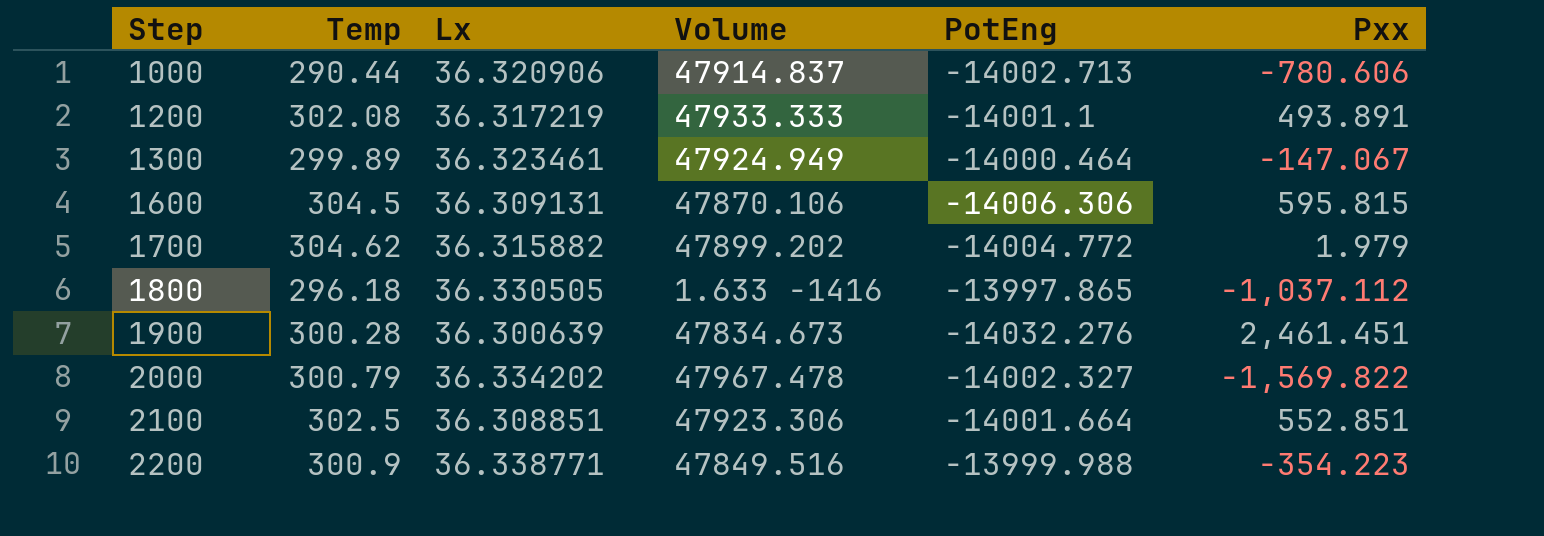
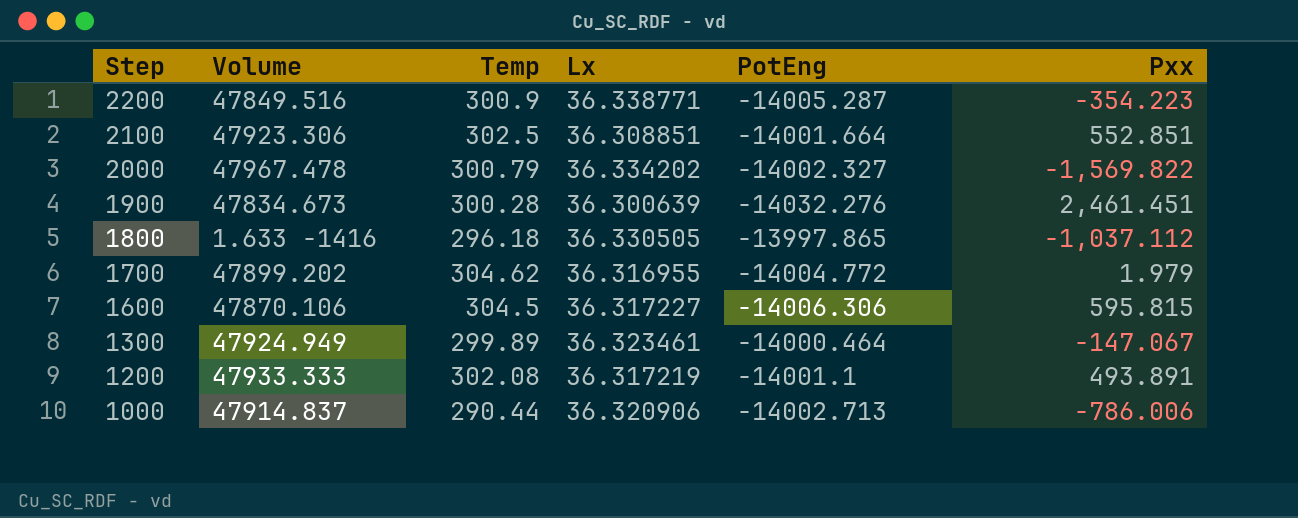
row order: Step ascending -> Step descending
column Volume | position: 4 -> 2
2200 | PotEng: -13999.988 -> -14005.287
1700 | Lx: 36.315882 -> 36.316955
1600 | Lx: 36.309131 -> 36.317227
1000 | Pxx: -780.606 -> -786.006

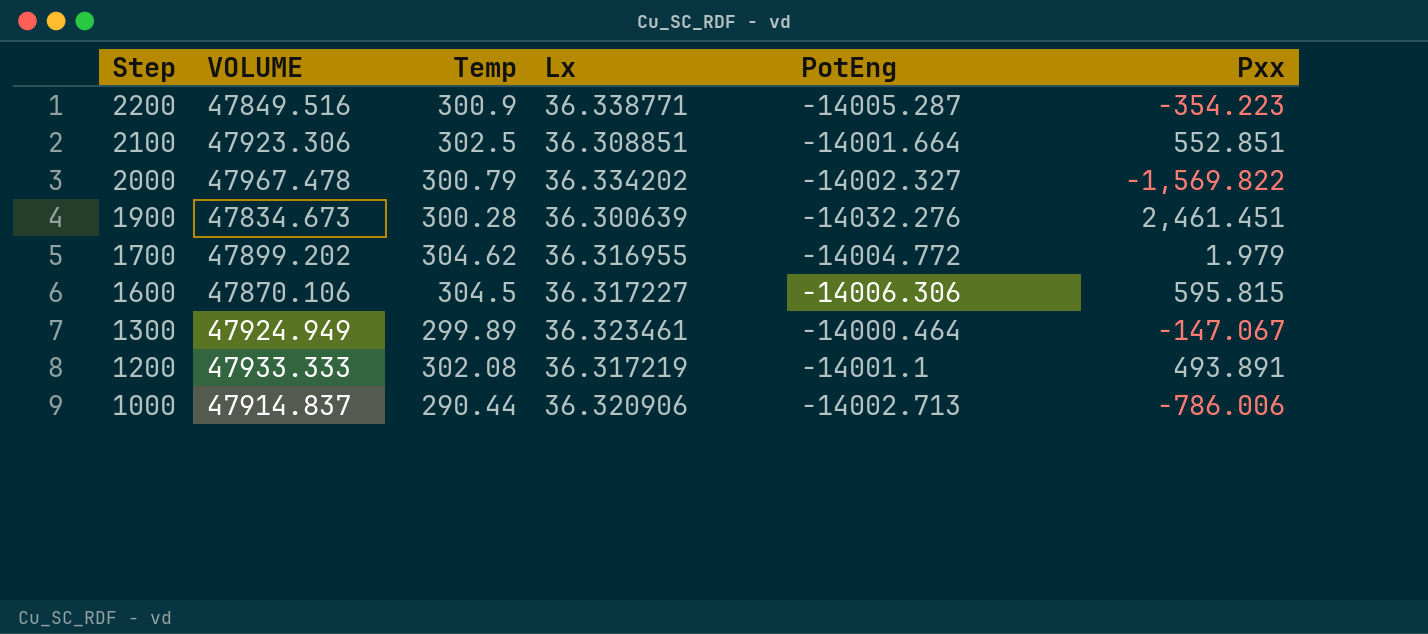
column name: Volume -> VOLUME
row 1800: 1.633 -1416 | 296.18 | 36.330505 | -13997.865 | -1,037.112 -> none

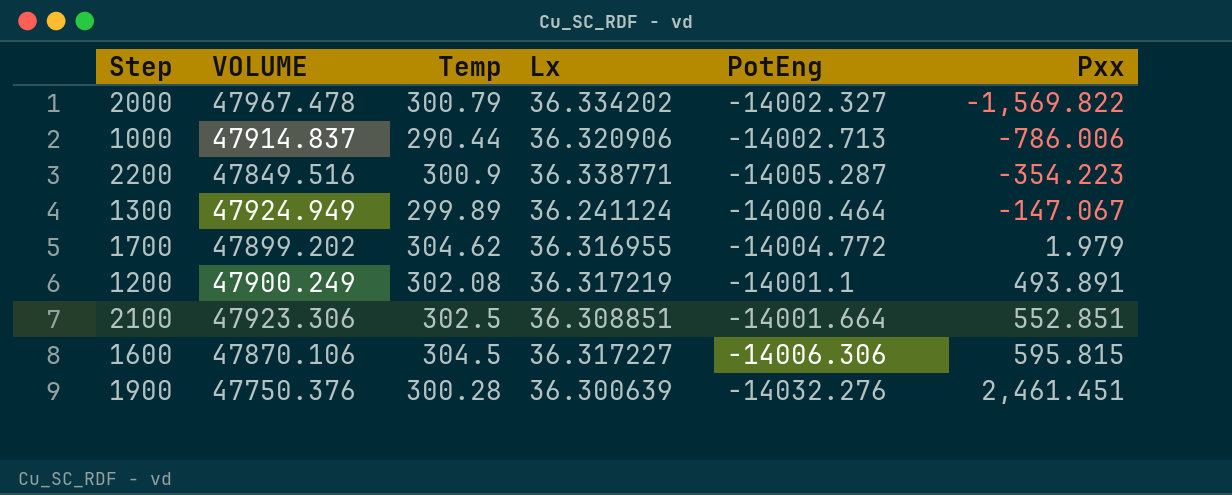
row order: Step descending -> Pxx ascending
1300 | Lx: 36.323461 -> 36.241124
1200 | VOLUME: 47933.333 -> 47900.249
1900 | VOLUME: 47834.673 -> 47750.376

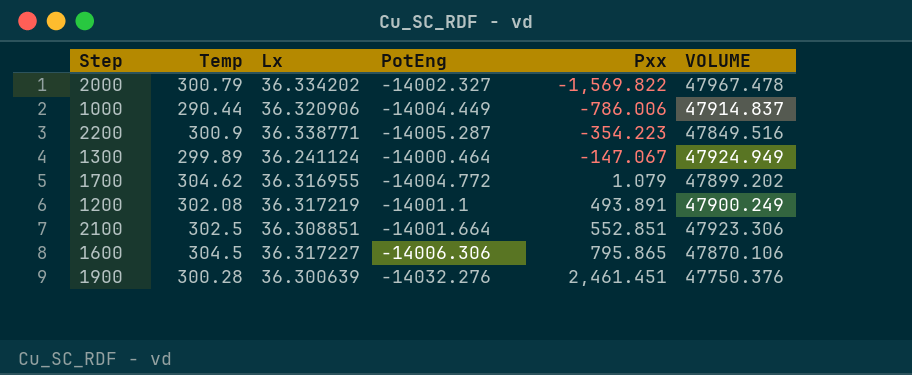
column VOLUME | position: 2 -> 6
1000 | PotEng: -14002.713 -> -14004.449
1700 | Pxx: 1.979 -> 1.079
1600 | Pxx: 595.815 -> 795.865

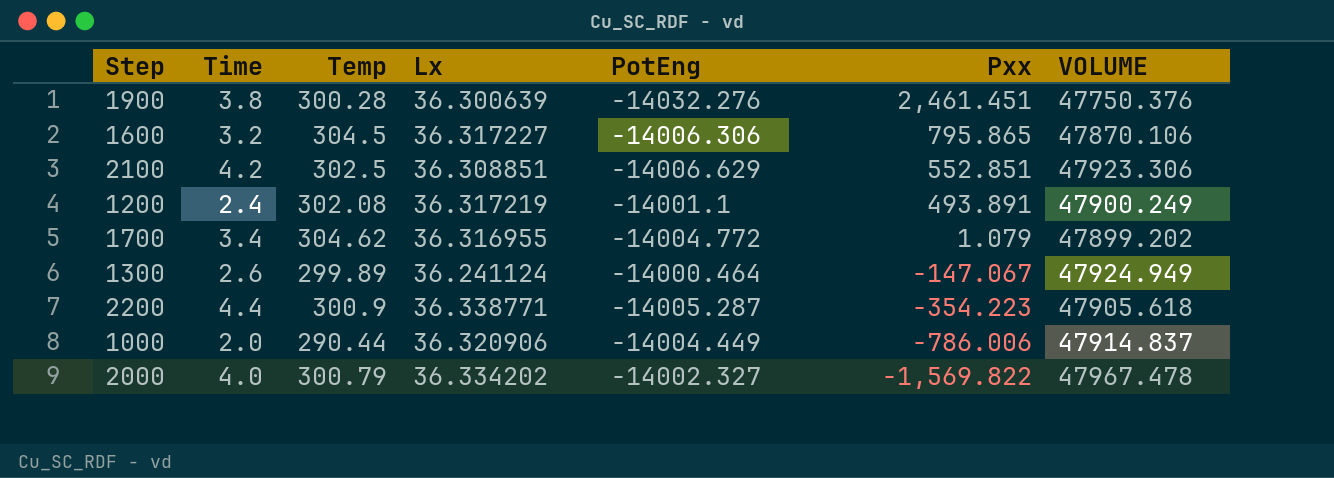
row order: Pxx ascending -> Pxx descending
column Time | position: none -> 2
2100 | PotEng: -14001.664 -> -14006.629
2200 | VOLUME: 47849.516 -> 47905.618

